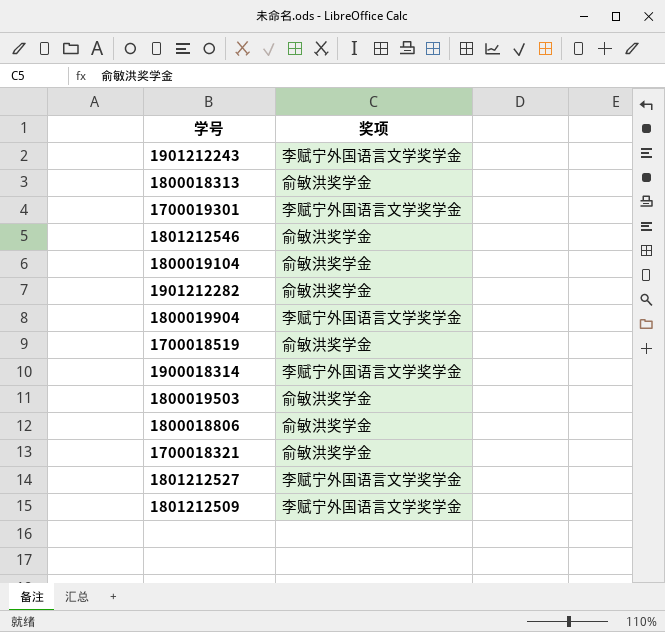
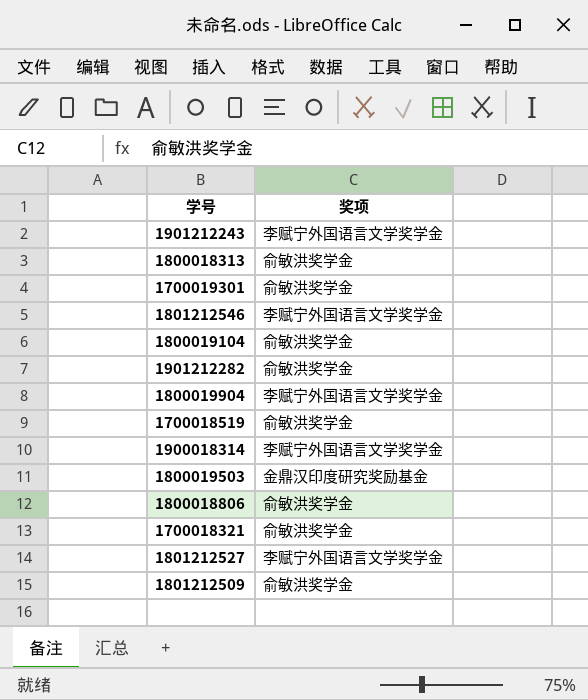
1700019301 | 奖项: 李赋宁外国语言文学奖学金 -> 俞敏洪奖学金
1801212546 | 奖项: 俞敏洪奖学金 -> 李赋宁外国语言文学奖学金
1800019503 | 奖项: 俞敏洪奖学金 -> 金鼎汉印度研究奖励基金
1801212509 | 奖项: 李赋宁外国语言文学奖学金 -> 俞敏洪奖学金

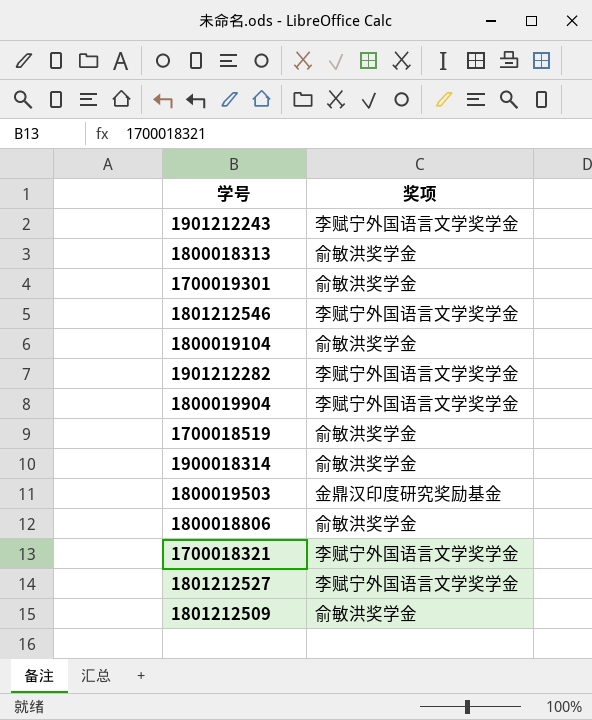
1901212282 | 奖项: 俞敏洪奖学金 -> 李赋宁外国语言文学奖学金
1900018314 | 奖项: 李赋宁外国语言文学奖学金 -> 俞敏洪奖学金
1700018321 | 奖项: 俞敏洪奖学金 -> 李赋宁外国语言文学奖学金

